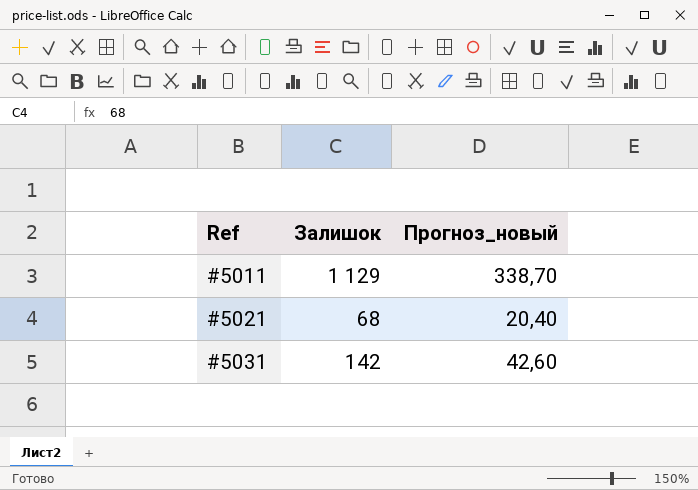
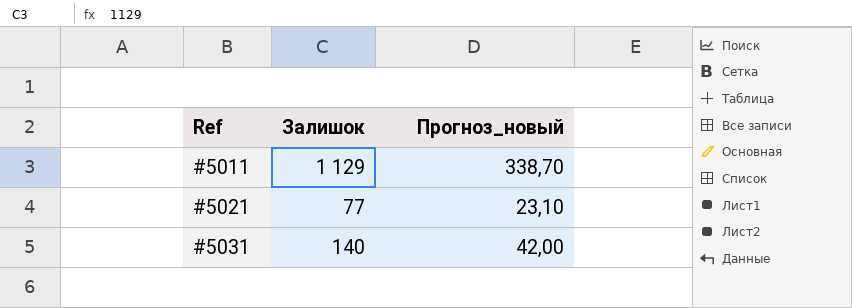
#5021 | Залишок: 68 -> 77
#5021 | Прогноз_новый: 20,40 -> 23,10
#5031 | Залишок: 142 -> 140
#5031 | Прогноз_новый: 42,60 -> 42,00

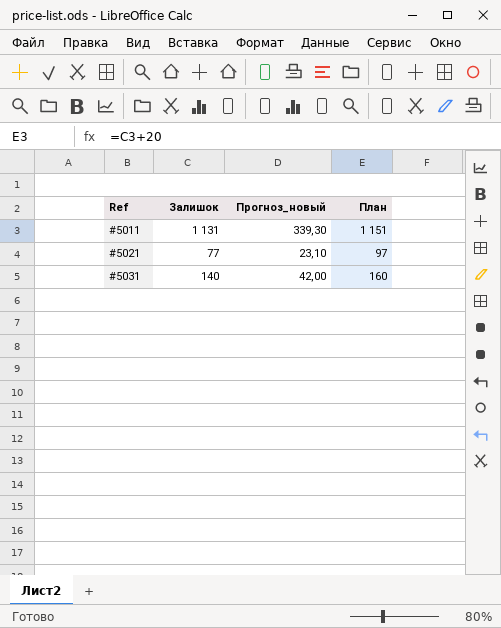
column План | formula: none -> [Залишок] + 20
#5011 | Залишок: 1 129 -> 1 131
#5011 | Прогноз_новый: 338,70 -> 339,30

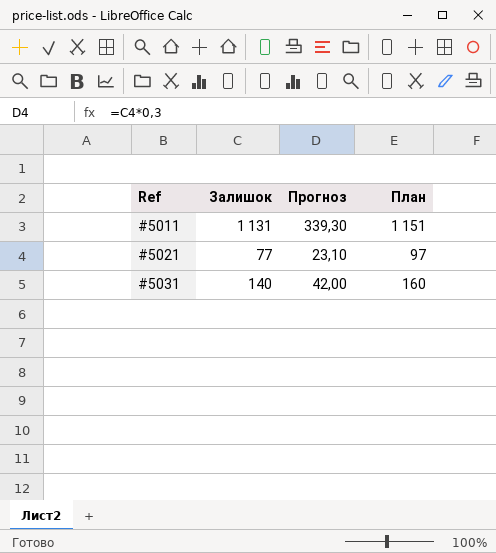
column name: Прогноз_новый -> Прогноз

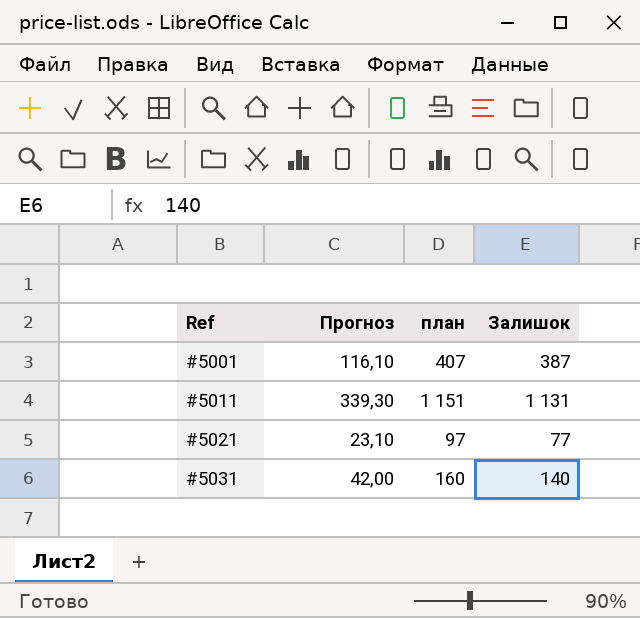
column name: План -> план
column Залишок | position: 2 -> 4
row #5001: none -> 116,10 | 407 | 387

